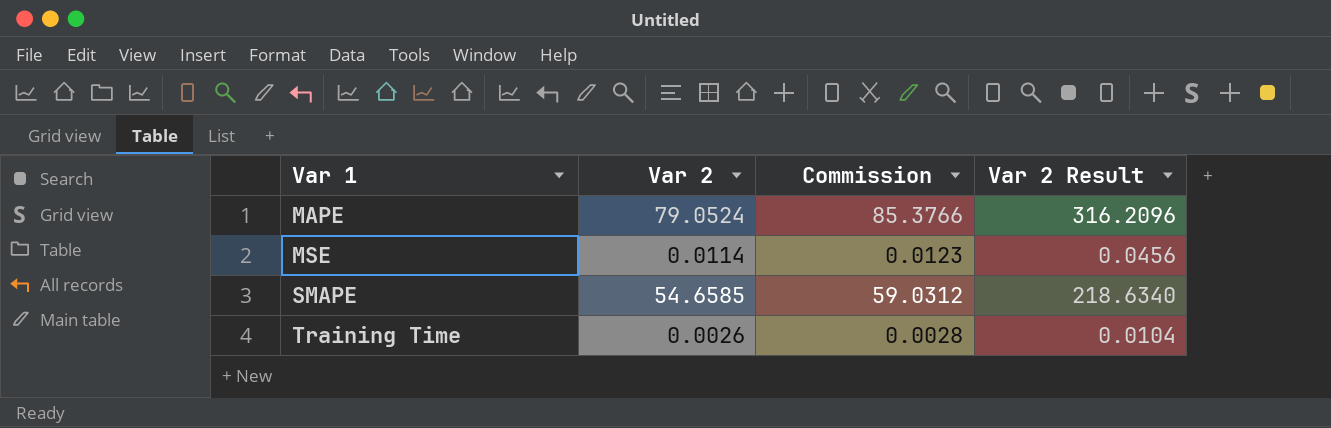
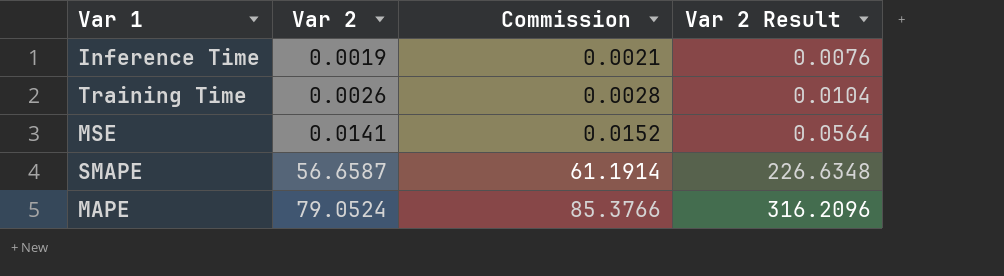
row order: Var 1 ascending -> Var 2 ascending
row Inference Time: none -> 0.0019 | 0.0021 | 0.0076
MSE | Var 2: 0.0114 -> 0.0141
MSE | Commission: 0.0123 -> 0.0152
MSE | Var 2 Result: 0.0456 -> 0.0564
SMAPE | Var 2: 54.6585 -> 56.6587
SMAPE | Commission: 59.0312 -> 61.1914
SMAPE | Var 2 Result: 218.6340 -> 226.6348

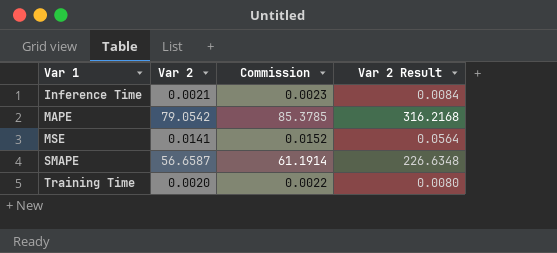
row order: Var 2 ascending -> Var 1 ascending
Inference Time | Var 2: 0.0019 -> 0.0021
Inference Time | Commission: 0.0021 -> 0.0023
Inference Time | Var 2 Result: 0.0076 -> 0.0084
MAPE | Var 2: 79.0524 -> 79.0542
MAPE | Commission: 85.3766 -> 85.3785
MAPE | Var 2 Result: 316.2096 -> 316.2168
Training Time | Var 2: 0.0026 -> 0.0020
Training Time | Commission: 0.0028 -> 0.0022
Training Time | Var 2 Result: 0.0104 -> 0.0080

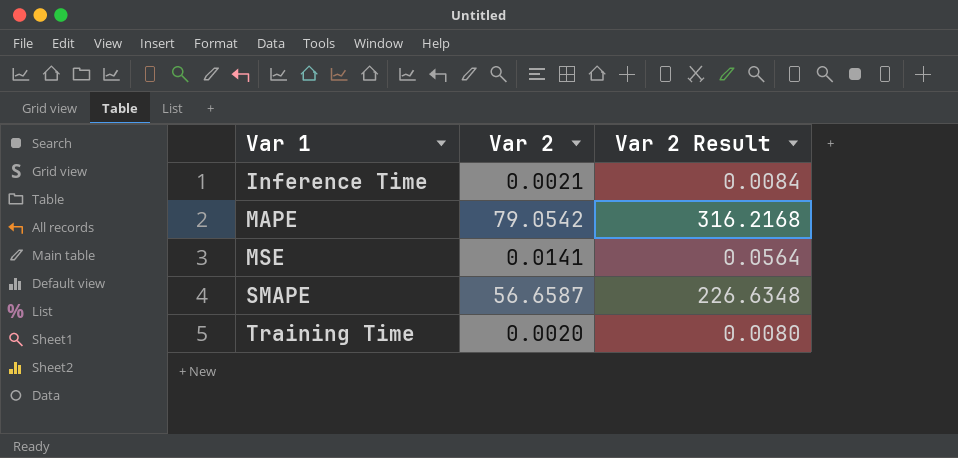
column Commission | formula: [Var 2] * 1.08 -> none

